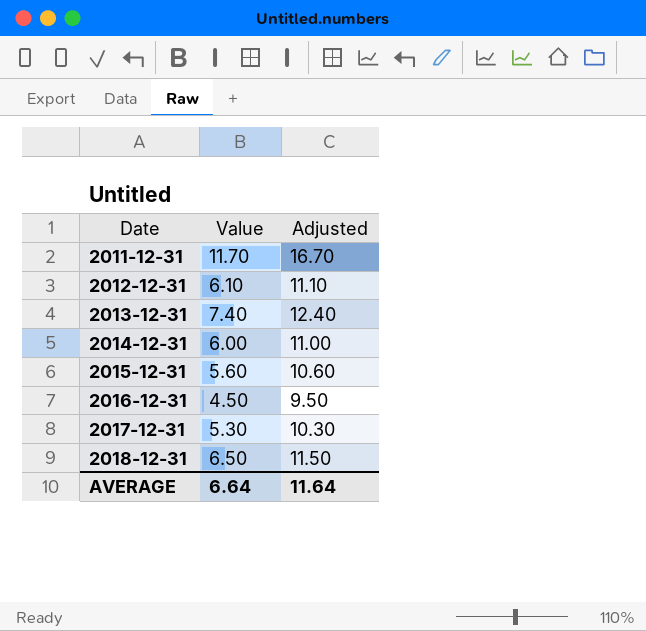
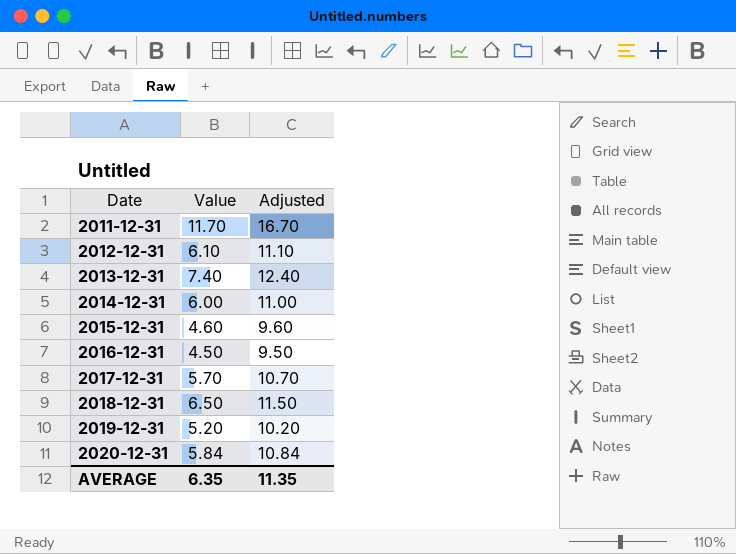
2015-12-31 | Value: 5.60 -> 4.60
2015-12-31 | Adjusted: 10.60 -> 9.60
2017-12-31 | Value: 5.30 -> 5.70
2017-12-31 | Adjusted: 10.30 -> 10.70
row 2019-12-31: none -> 5.20 | 10.20
row 2020-12-31: none -> 5.84 | 10.84
AVERAGE | Value: 6.64 -> 6.35
AVERAGE | Adjusted: 11.64 -> 11.35

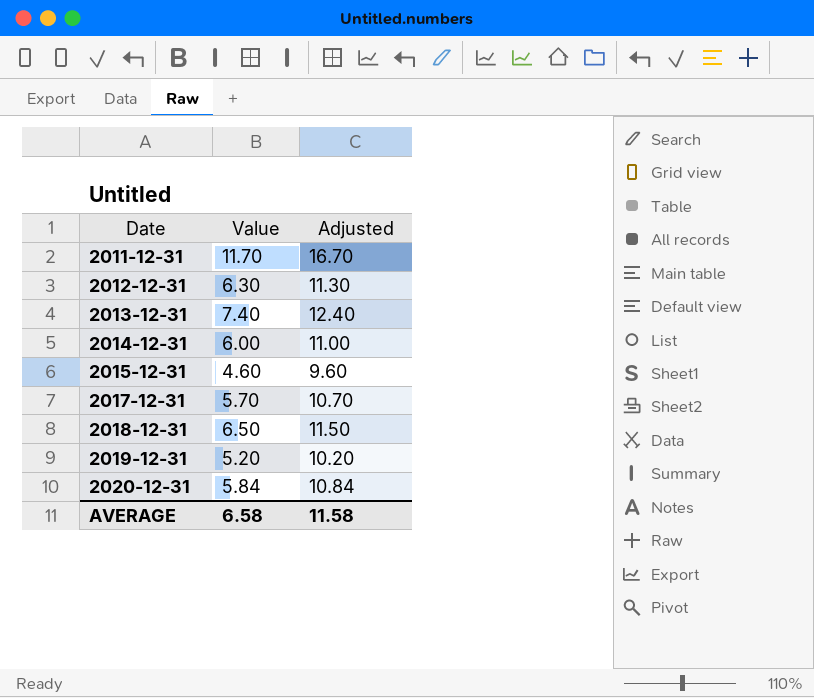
row 2016-12-31: 4.50 | 9.50 -> none
2012-12-31 | Value: 6.10 -> 6.30
2012-12-31 | Adjusted: 11.10 -> 11.30
AVERAGE | Value: 6.35 -> 6.58
AVERAGE | Adjusted: 11.35 -> 11.58

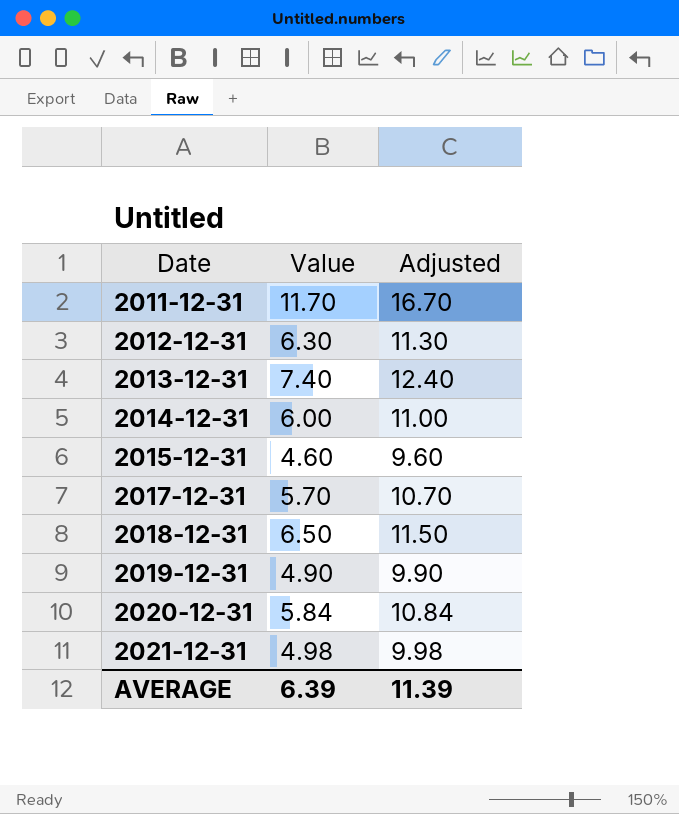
2019-12-31 | Value: 5.20 -> 4.90
2019-12-31 | Adjusted: 10.20 -> 9.90
row 2021-12-31: none -> 4.98 | 9.98
AVERAGE | Value: 6.58 -> 6.39
AVERAGE | Adjusted: 11.58 -> 11.39

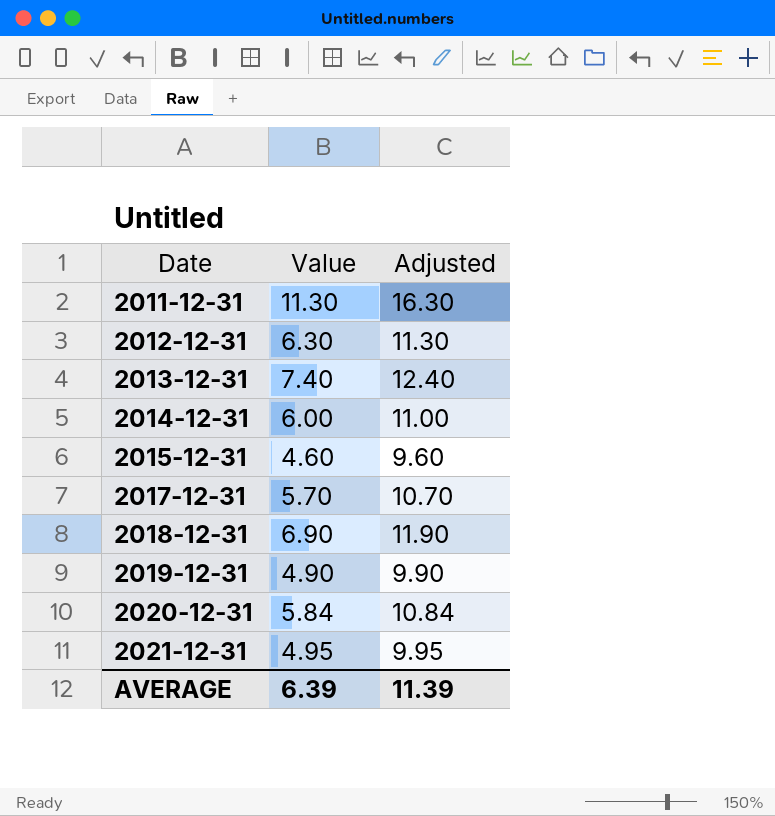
2011-12-31 | Value: 11.70 -> 11.30
2011-12-31 | Adjusted: 16.70 -> 16.30
2018-12-31 | Value: 6.50 -> 6.90
2018-12-31 | Adjusted: 11.50 -> 11.90
2021-12-31 | Value: 4.98 -> 4.95
2021-12-31 | Adjusted: 9.98 -> 9.95

